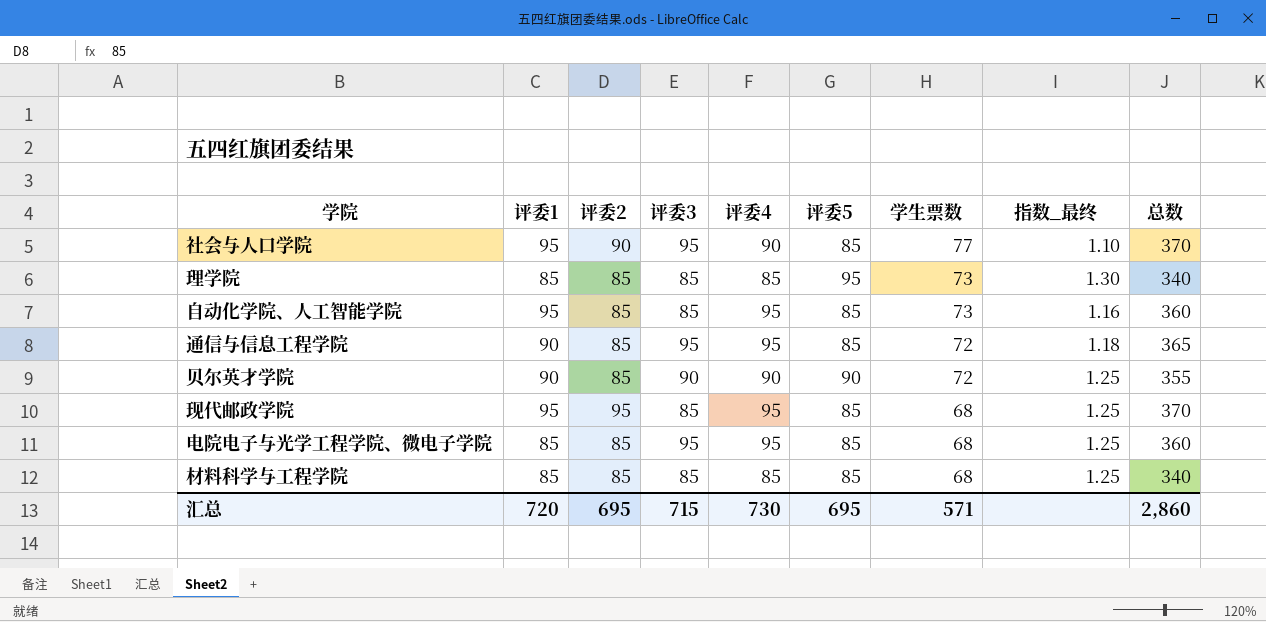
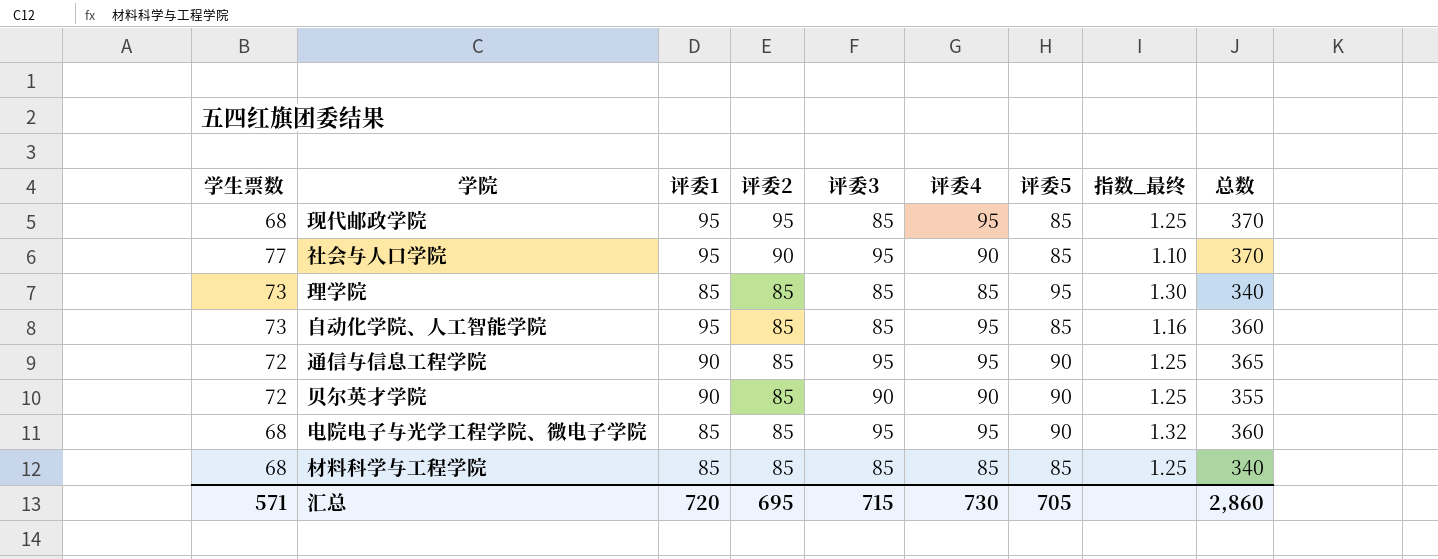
row order: 学生票数 descending -> 评委2 descending
column 学生票数 | position: 7 -> 1
通信与信息工程学院 | 评委5: 85 -> 90
通信与信息工程学院 | 指数_最终: 1.18 -> 1.25
电院电子与光学工程学院、微电子学院 | 评委5: 85 -> 90
电院电子与光学工程学院、微电子学院 | 指数_最终: 1.25 -> 1.32
汇总 | 评委5: 695 -> 705

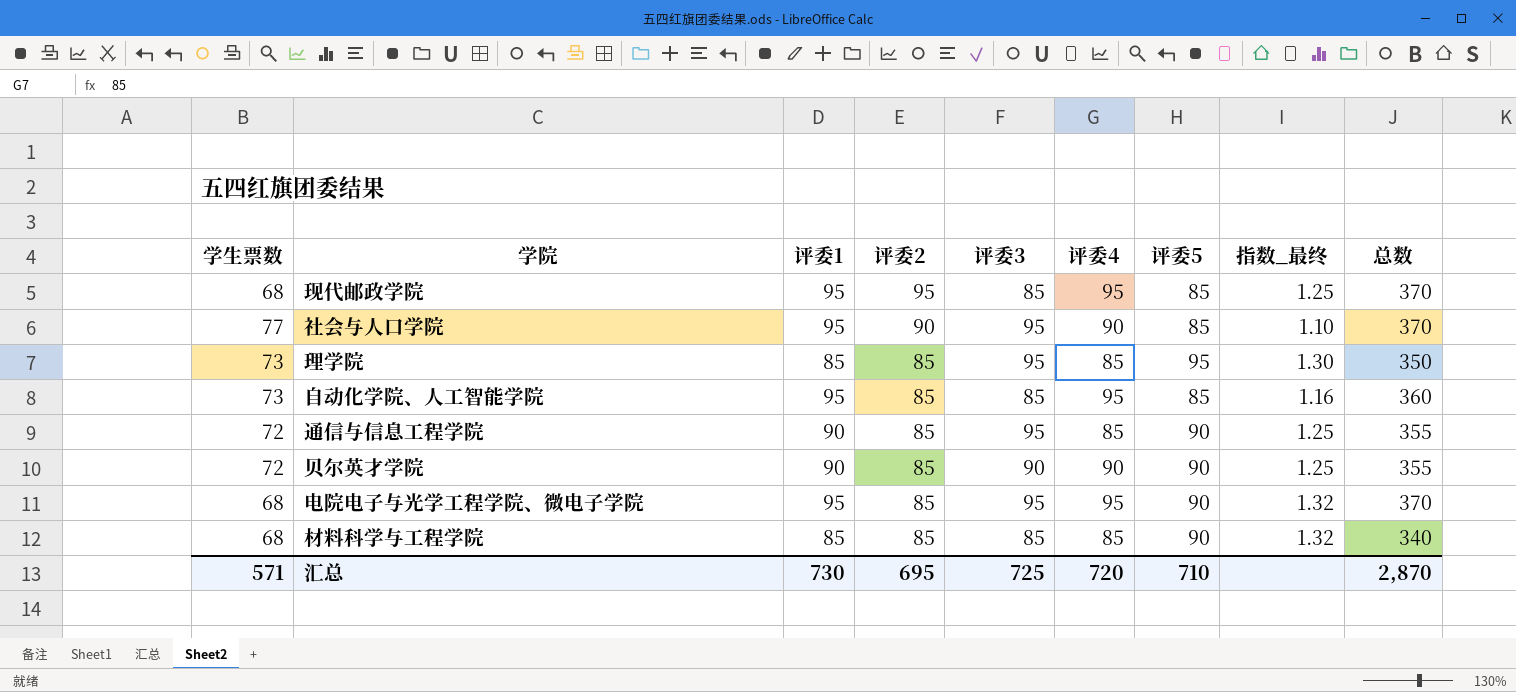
理学院 | 评委3: 85 -> 95
理学院 | 总数: 340 -> 350
通信与信息工程学院 | 评委4: 95 -> 85
通信与信息工程学院 | 总数: 365 -> 355
电院电子与光学工程学院、微电子学院 | 评委1: 85 -> 95
电院电子与光学工程学院、微电子学院 | 总数: 360 -> 370
材料科学与工程学院 | 评委5: 85 -> 90
材料科学与工程学院 | 指数_最终: 1.25 -> 1.32
汇总 | 评委1: 720 -> 730
汇总 | 评委3: 715 -> 725
汇总 | 评委4: 730 -> 720
汇总 | 评委5: 705 -> 710
汇总 | 总数: 2,860 -> 2,870

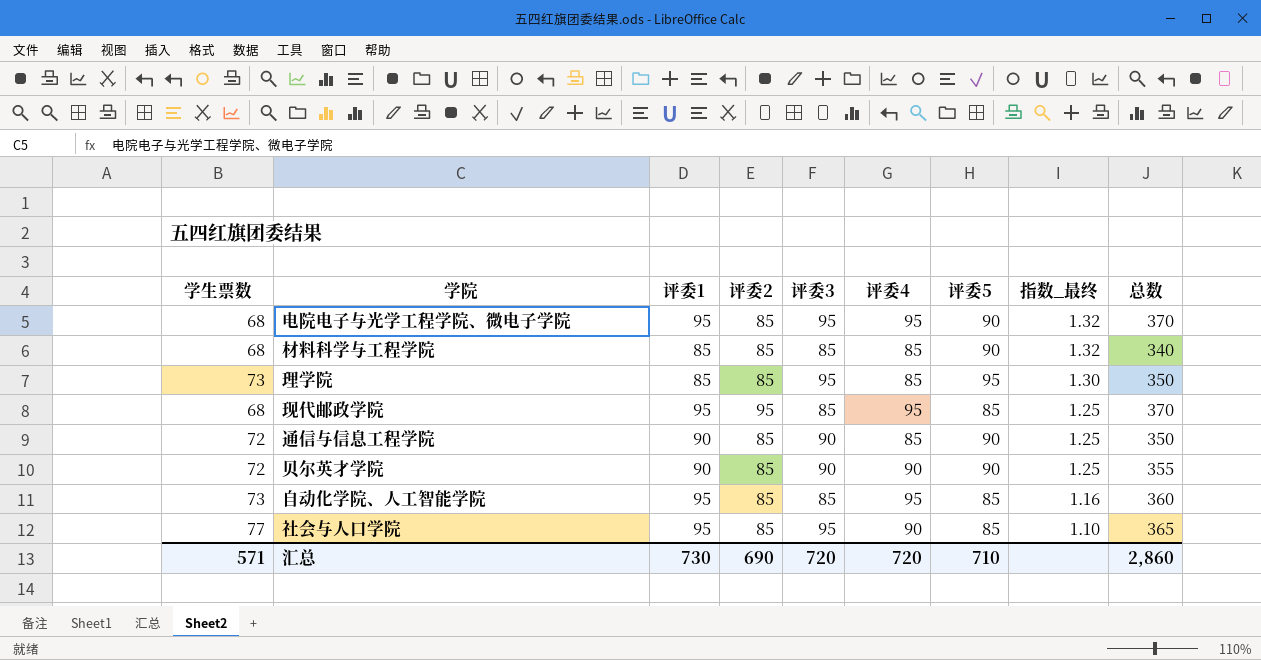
row order: 评委2 descending -> 指数_最终 descending
通信与信息工程学院 | 评委3: 95 -> 90
通信与信息工程学院 | 总数: 355 -> 350
社会与人口学院 | 评委2: 90 -> 85
社会与人口学院 | 总数: 370 -> 365
汇总 | 评委2: 695 -> 690
汇总 | 评委3: 725 -> 720
汇总 | 总数: 2,870 -> 2,860

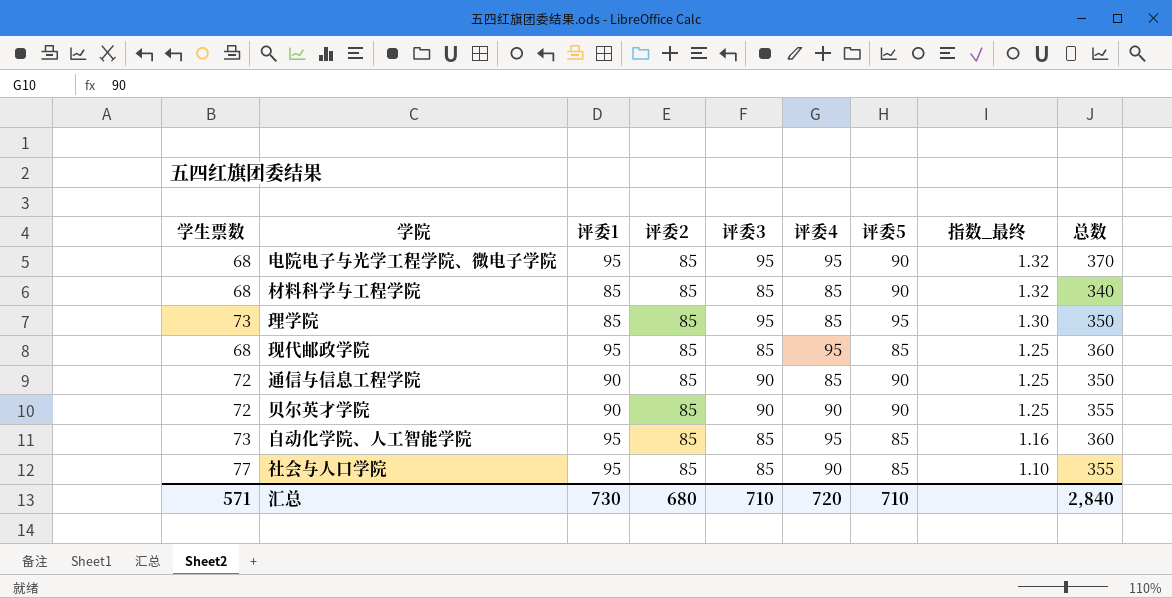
现代邮政学院 | 评委2: 95 -> 85
现代邮政学院 | 总数: 370 -> 360
社会与人口学院 | 评委3: 95 -> 85
社会与人口学院 | 总数: 365 -> 355
汇总 | 评委2: 690 -> 680
汇总 | 评委3: 720 -> 710
汇总 | 总数: 2,860 -> 2,840

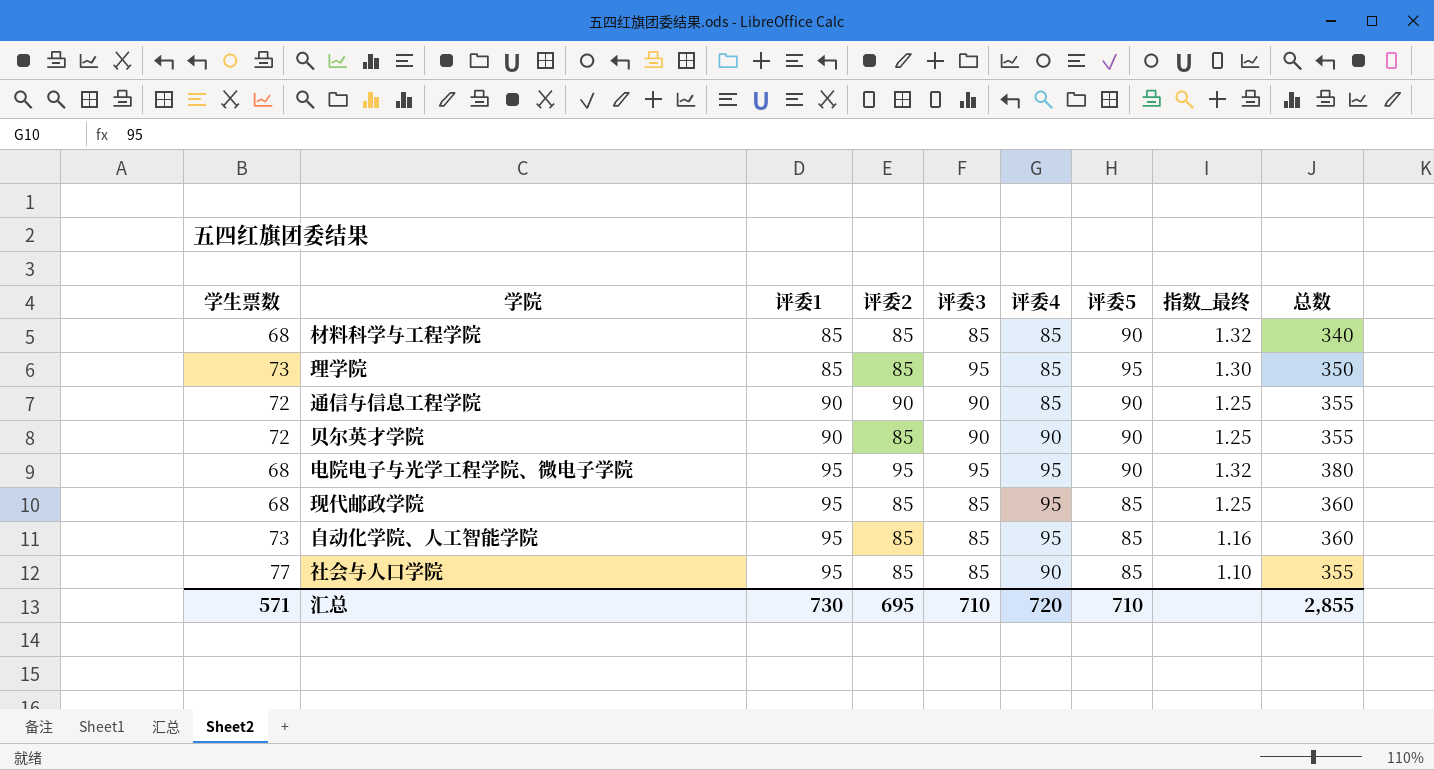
row order: 指数_最终 descending -> 评委1 ascending
通信与信息工程学院 | 评委2: 85 -> 90
通信与信息工程学院 | 总数: 350 -> 355
电院电子与光学工程学院、微电子学院 | 评委2: 85 -> 95
电院电子与光学工程学院、微电子学院 | 总数: 370 -> 380
汇总 | 评委2: 680 -> 695
汇总 | 总数: 2,840 -> 2,855

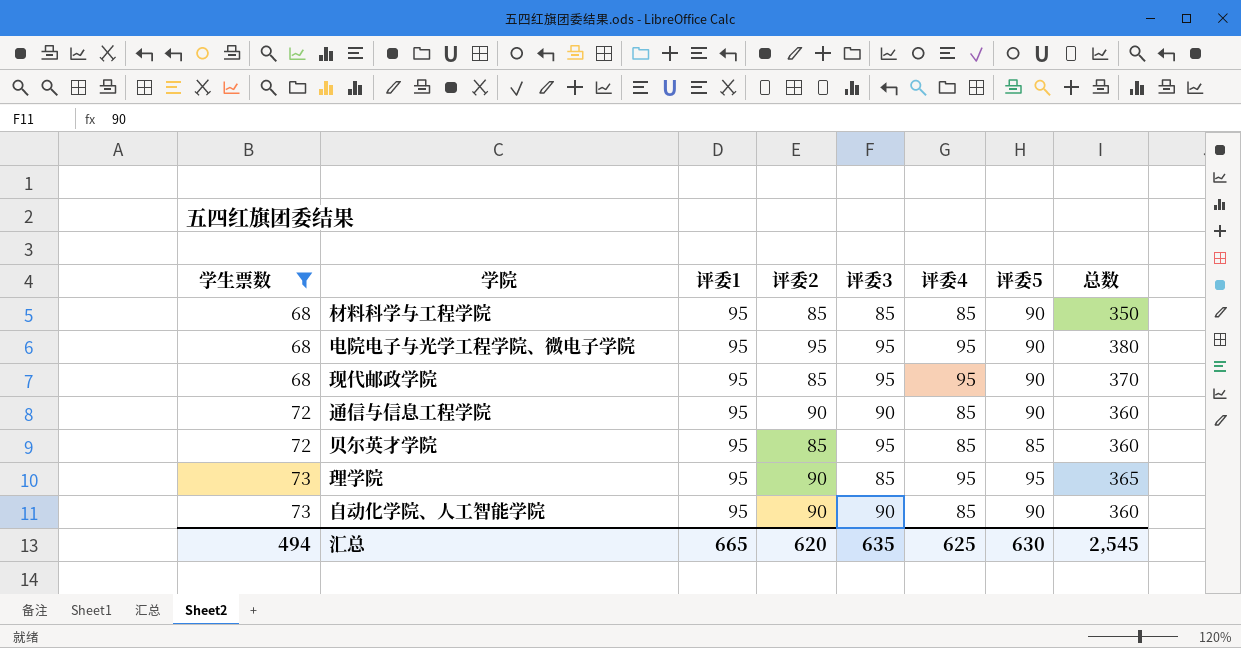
filter: none -> 学生票数 != 77
row order: 评委1 ascending -> 学生票数 ascending
column 指数_最终 | formula: [评委5] / [学生票数] -> none
材料科学与工程学院 | 评委1: 85 -> 95
材料科学与工程学院 | 总数: 340 -> 350
现代邮政学院 | 评委3: 85 -> 95
现代邮政学院 | 评委5: 85 -> 90
现代邮政学院 | 总数: 360 -> 370
通信与信息工程学院 | 评委1: 90 -> 95
通信与信息工程学院 | 总数: 355 -> 360
贝尔英才学院 | 评委1: 90 -> 95
贝尔英才学院 | 评委3: 90 -> 95
贝尔英才学院 | 评委4: 90 -> 85
贝尔英才学院 | 评委5: 90 -> 85
贝尔英才学院 | 总数: 355 -> 360
理学院 | 评委1: 85 -> 95
理学院 | 评委2: 85 -> 90
理学院 | 评委3: 95 -> 85
理学院 | 评委4: 85 -> 95
理学院 | 总数: 350 -> 365
自动化学院、人工智能学院 | 评委2: 85 -> 90
自动化学院、人工智能学院 | 评委3: 85 -> 90
自动化学院、人工智能学院 | 评委4: 95 -> 85
自动化学院、人工智能学院 | 评委5: 85 -> 90
汇总 | 学生票数: 571 -> 494
汇总 | 评委1: 730 -> 665
汇总 | 评委2: 695 -> 620
汇总 | 评委3: 710 -> 635
汇总 | 评委4: 720 -> 625
汇总 | 评委5: 710 -> 630
汇总 | 总数: 2,855 -> 2,545

